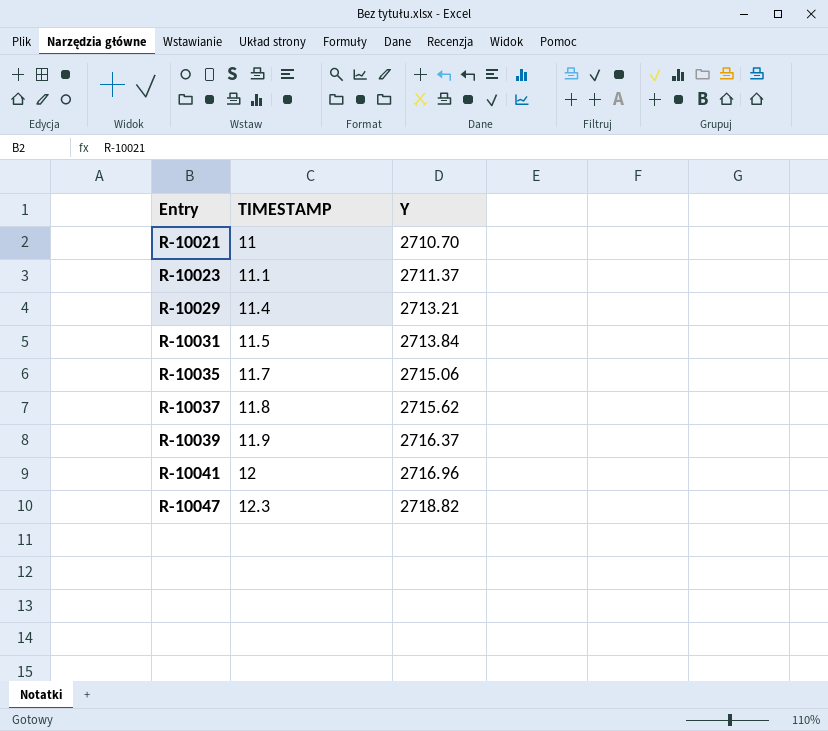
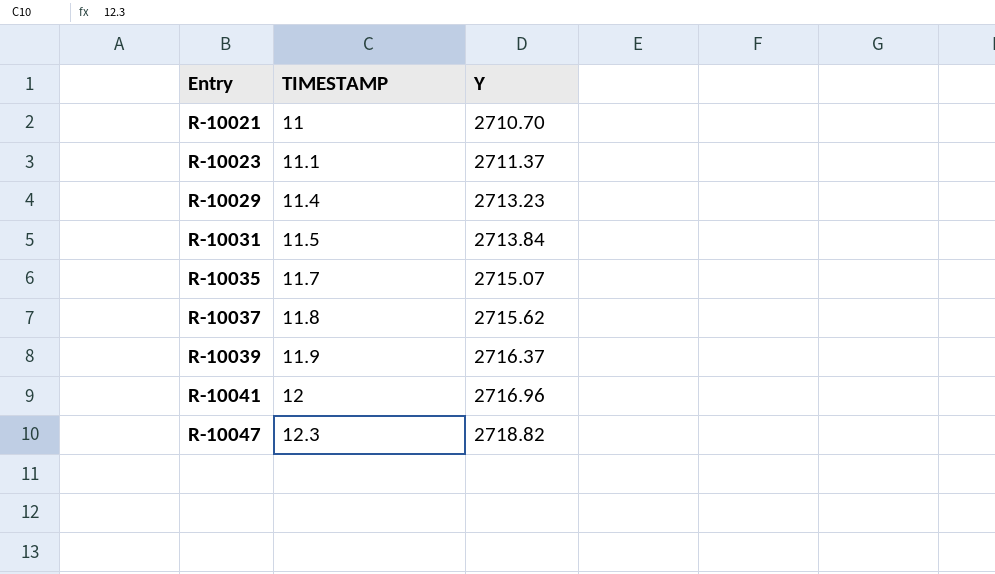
R-10029 | Y: 2713.21 -> 2713.23
R-10035 | Y: 2715.06 -> 2715.07

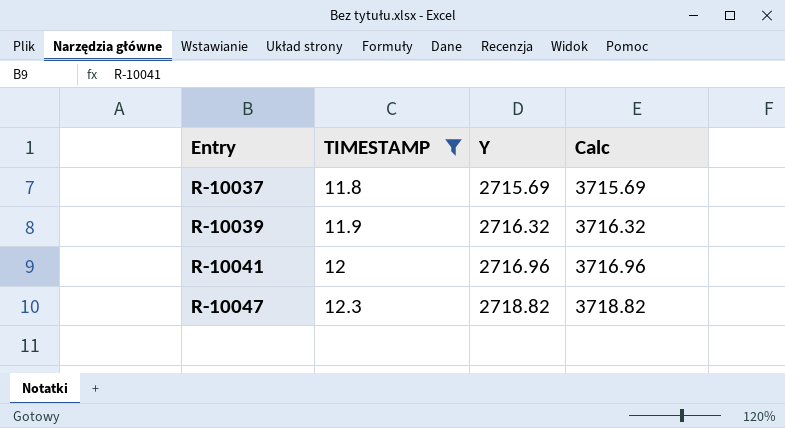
filter: none -> TIMESTAMP >= 11.8
column Calc | formula: none -> [Y] + 1000
R-10037 | Y: 2715.62 -> 2715.69
R-10039 | Y: 2716.37 -> 2716.32

